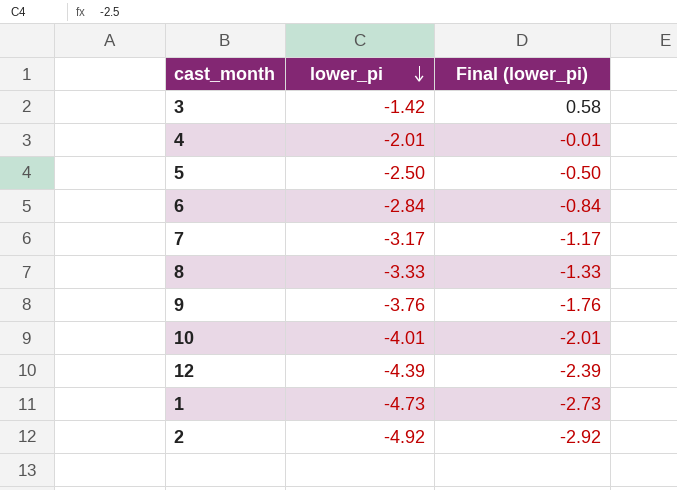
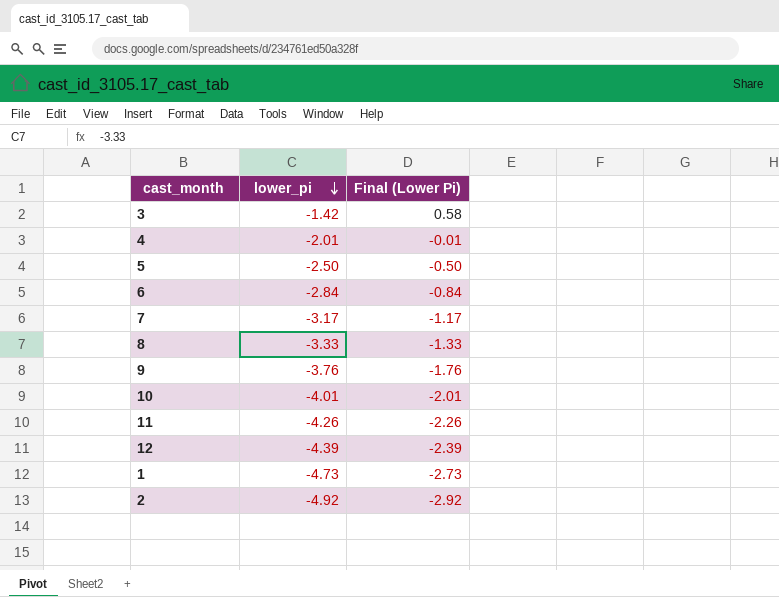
column name: Final (lower_pi) -> Final (Lower Pi)
row 11: none -> -4.26 | -2.26

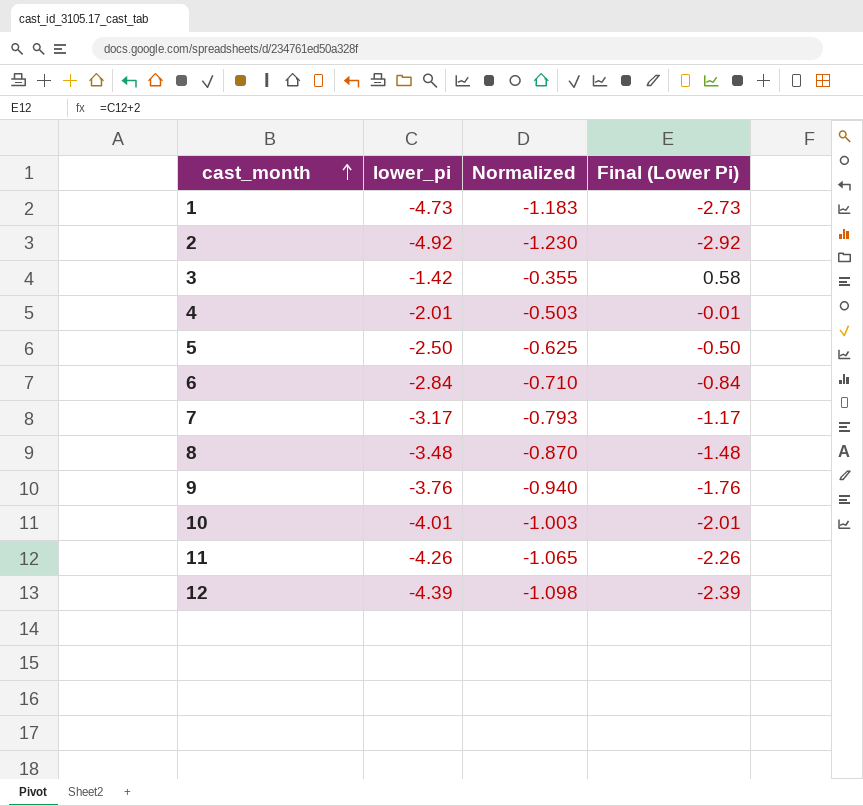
row order: lower_pi descending -> cast_month ascending
column Normalized | formula: none -> [lower_pi] * 0.25
8 | lower_pi: -3.33 -> -3.48
8 | Final (Lower Pi): -1.33 -> -1.48

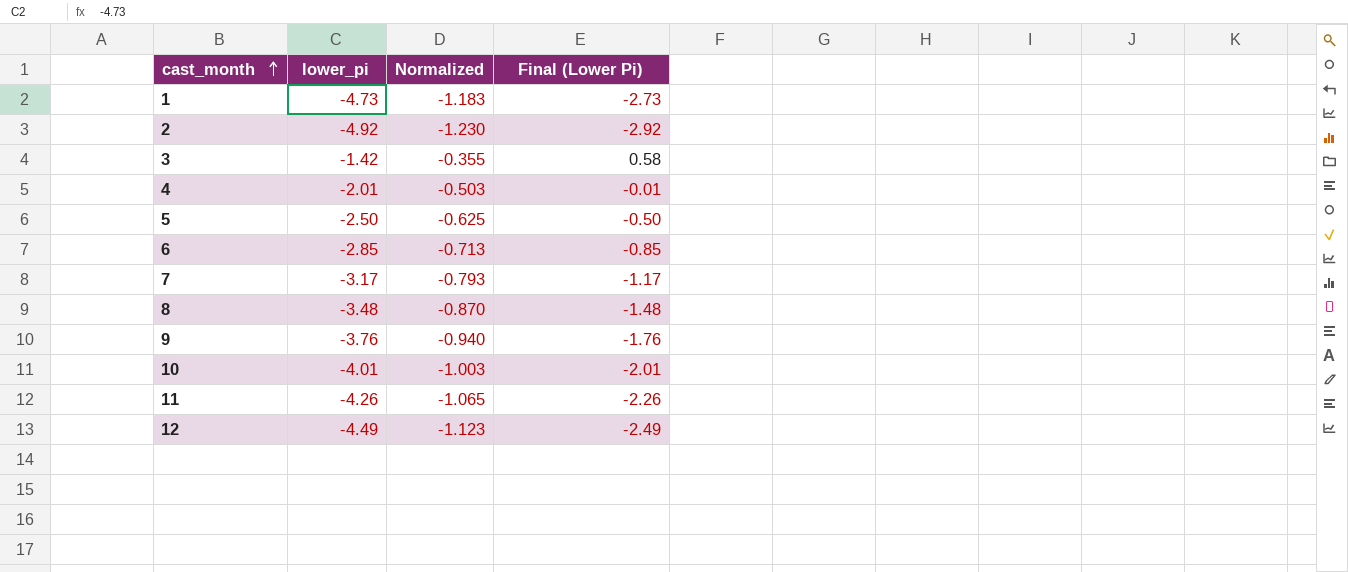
6 | lower_pi: -2.84 -> -2.85
6 | Normalized: -0.710 -> -0.713
6 | Final (Lower Pi): -0.84 -> -0.85
12 | lower_pi: -4.39 -> -4.49
12 | Normalized: -1.098 -> -1.123
12 | Final (Lower Pi): -2.39 -> -2.49

